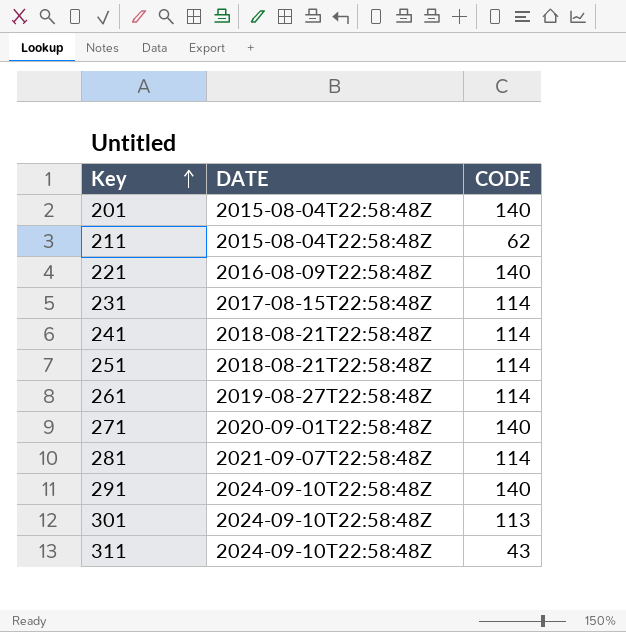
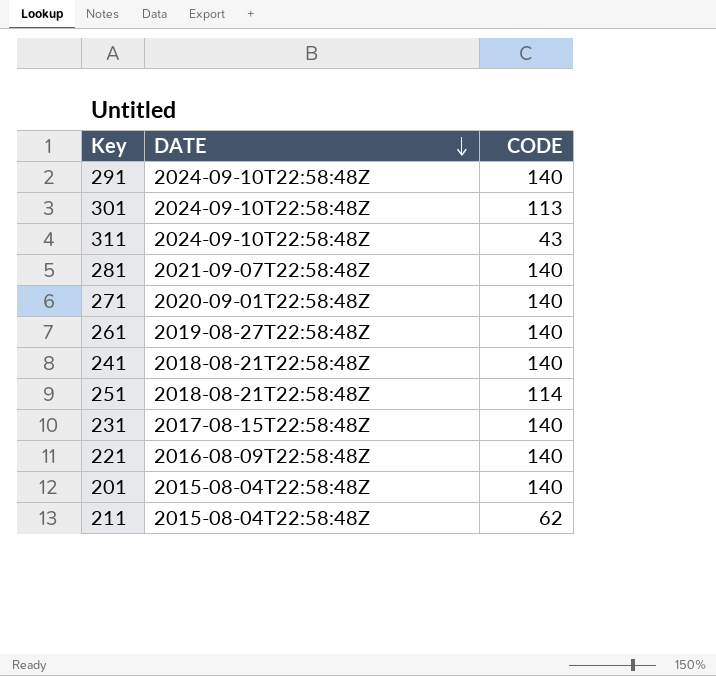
row order: Key ascending -> DATE descending
281 | CODE: 114 -> 140
261 | CODE: 114 -> 140
241 | CODE: 114 -> 140
231 | CODE: 114 -> 140

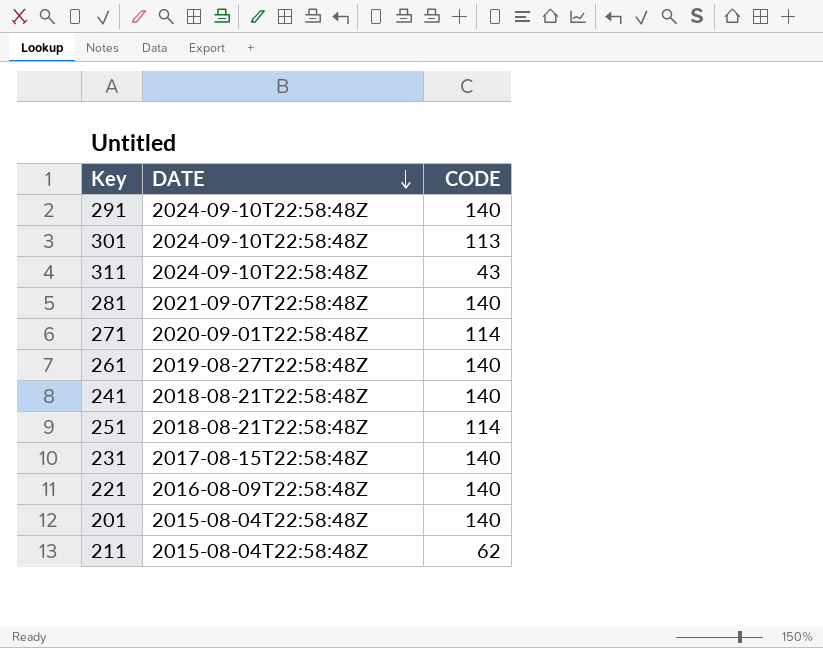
271 | CODE: 140 -> 114

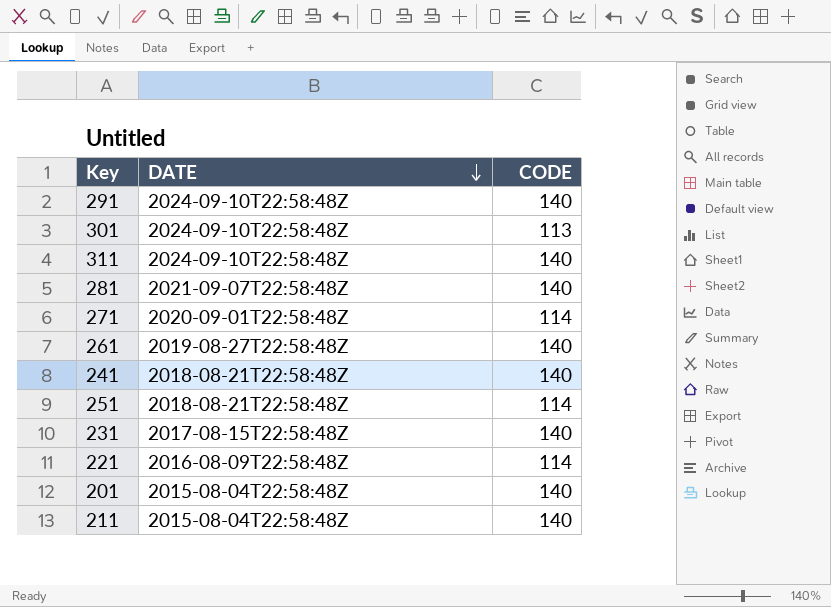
311 | CODE: 43 -> 140
221 | CODE: 140 -> 114
211 | CODE: 62 -> 140

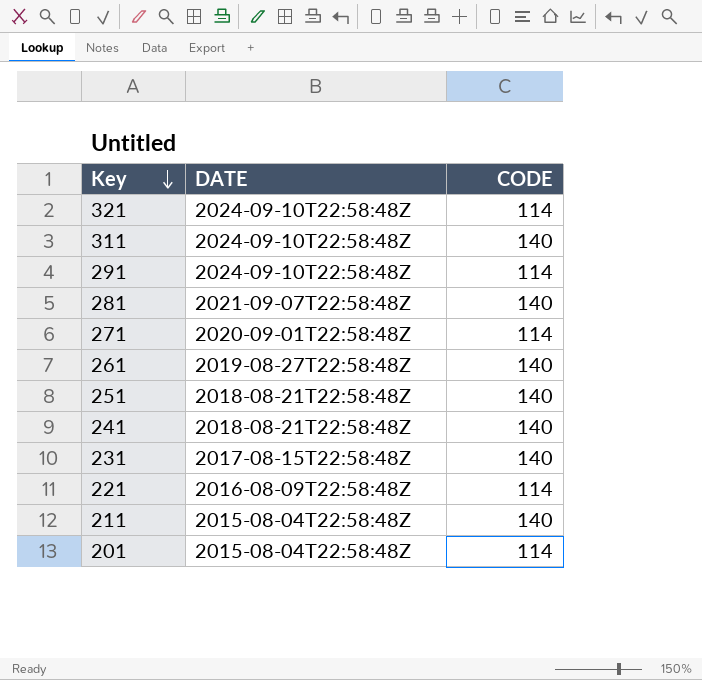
row order: DATE descending -> Key descending
row 301: 2024-09-10T22:58:48Z | 113 -> none
row 321: none -> 2024-09-10T22:58:48Z | 114
291 | CODE: 140 -> 114
251 | CODE: 114 -> 140
201 | CODE: 140 -> 114

